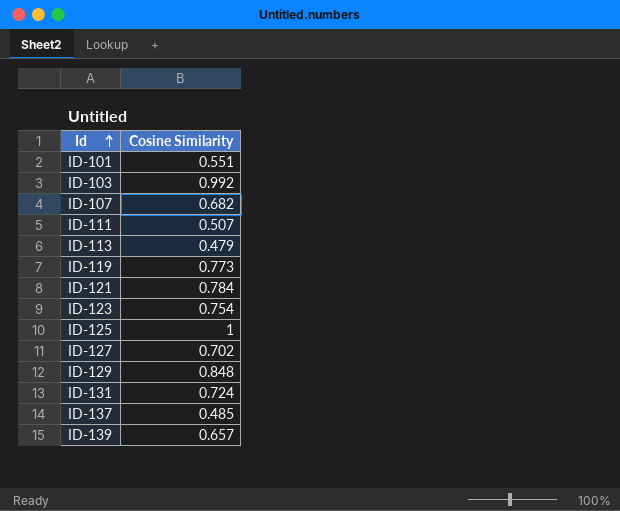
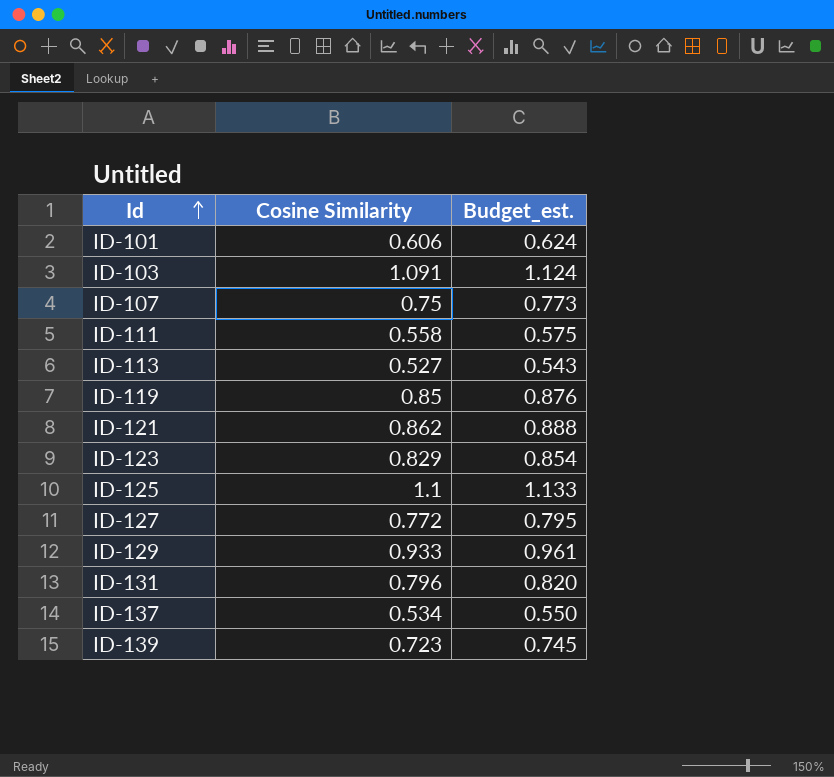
column Budget_est. | formula: none -> [Cosine Similarity] * 1.03
ID-101 | Cosine Similarity: 0.551 -> 0.606
ID-103 | Cosine Similarity: 0.992 -> 1.091
ID-107 | Cosine Similarity: 0.682 -> 0.75
ID-111 | Cosine Similarity: 0.507 -> 0.558
ID-113 | Cosine Similarity: 0.479 -> 0.527
ID-119 | Cosine Similarity: 0.773 -> 0.85
ID-121 | Cosine Similarity: 0.784 -> 0.862
ID-123 | Cosine Similarity: 0.754 -> 0.829
ID-125 | Cosine Similarity: 1 -> 1.1
ID-127 | Cosine Similarity: 0.702 -> 0.772
ID-129 | Cosine Similarity: 0.848 -> 0.933
ID-131 | Cosine Similarity: 0.724 -> 0.796
ID-137 | Cosine Similarity: 0.485 -> 0.534
ID-139 | Cosine Similarity: 0.657 -> 0.723

